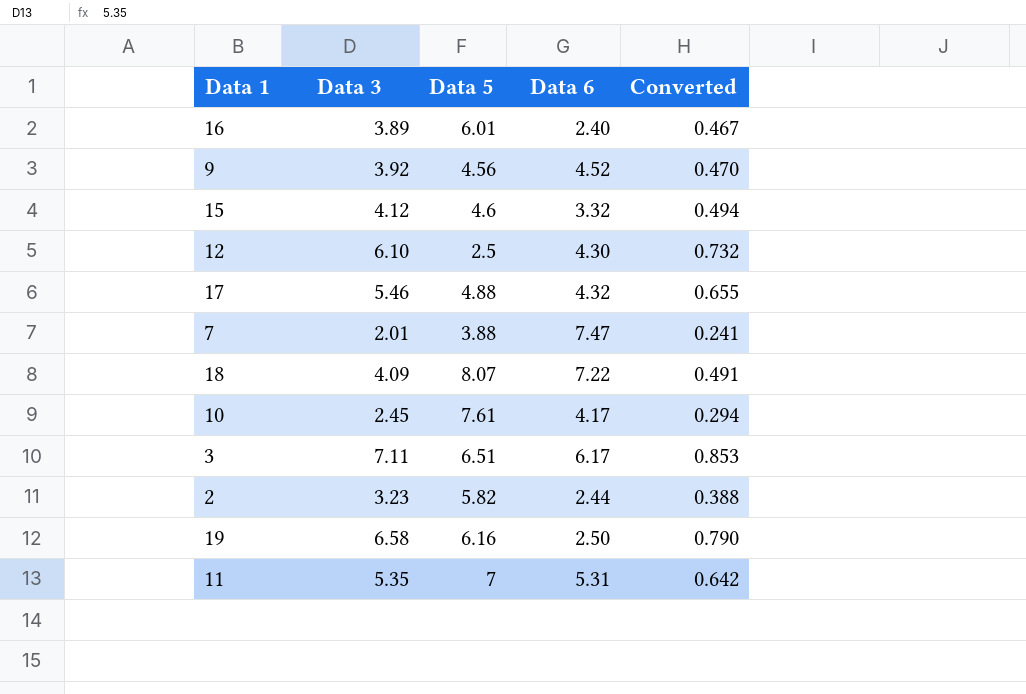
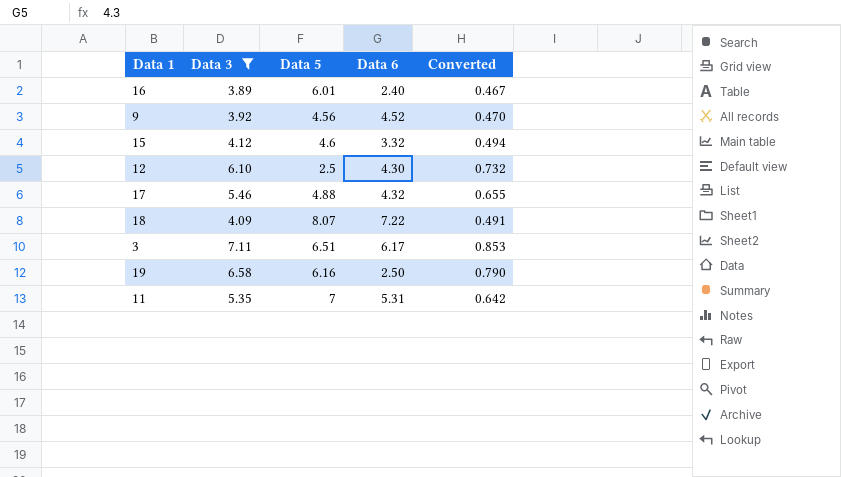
filter: none -> Data 3 >= 3.89

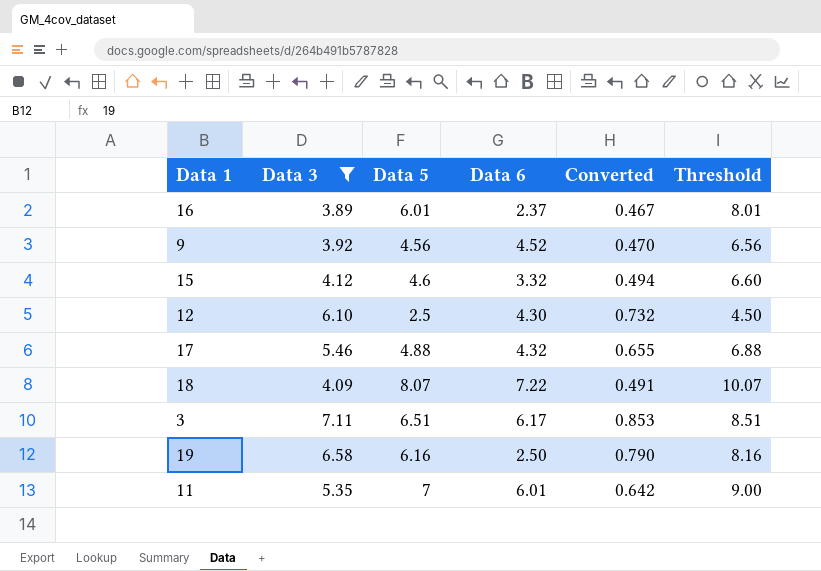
column Threshold | formula: none -> [Data 5] + 2
16 | Data 6: 2.40 -> 2.37
11 | Data 6: 5.31 -> 6.01

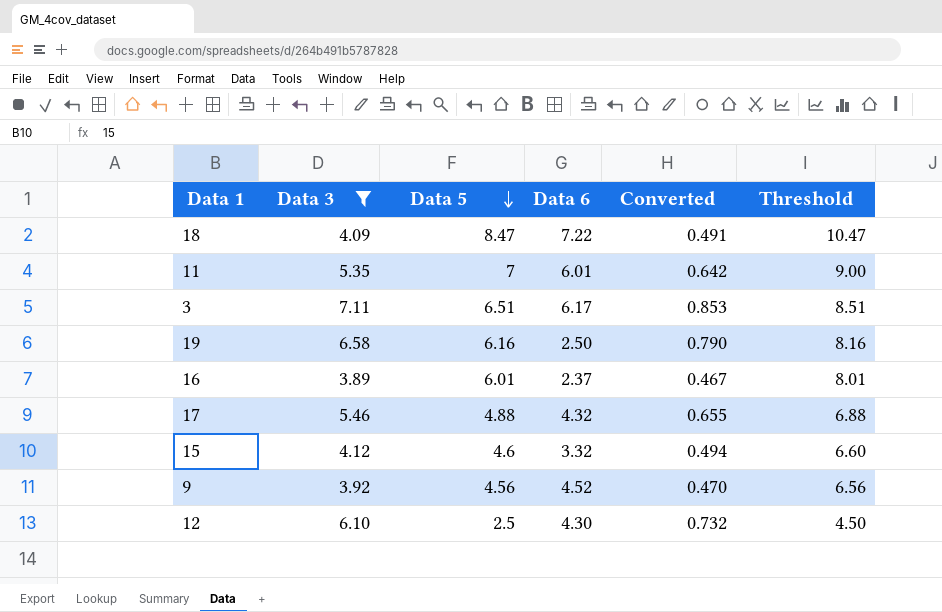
row order: none -> Data 5 descending
18 | Data 5: 8.07 -> 8.47
18 | Threshold: 10.07 -> 10.47

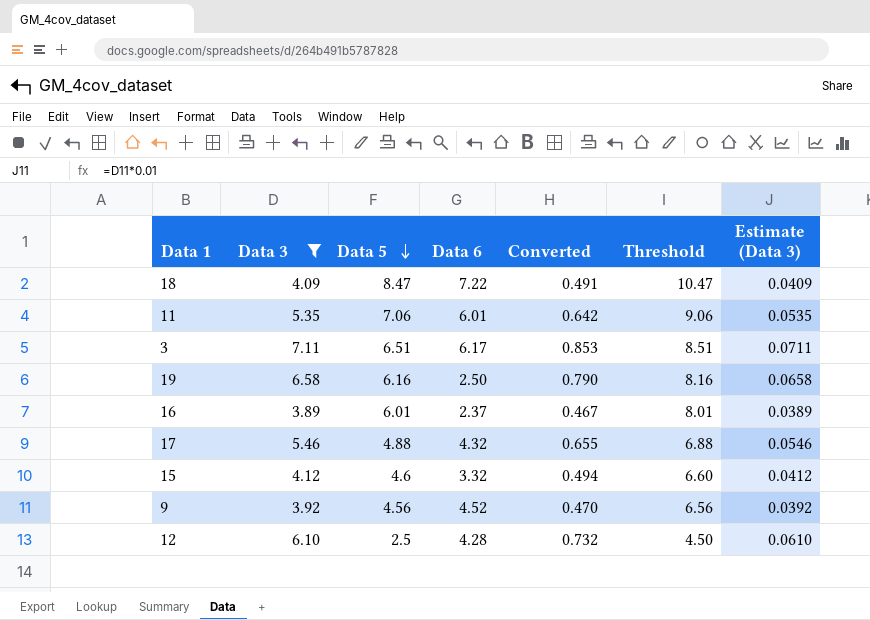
column Estimate (Data 3) | formula: none -> [Data 3] * 0.01
11 | Data 5: 7 -> 7.06
11 | Threshold: 9.00 -> 9.06
12 | Data 6: 4.30 -> 4.28

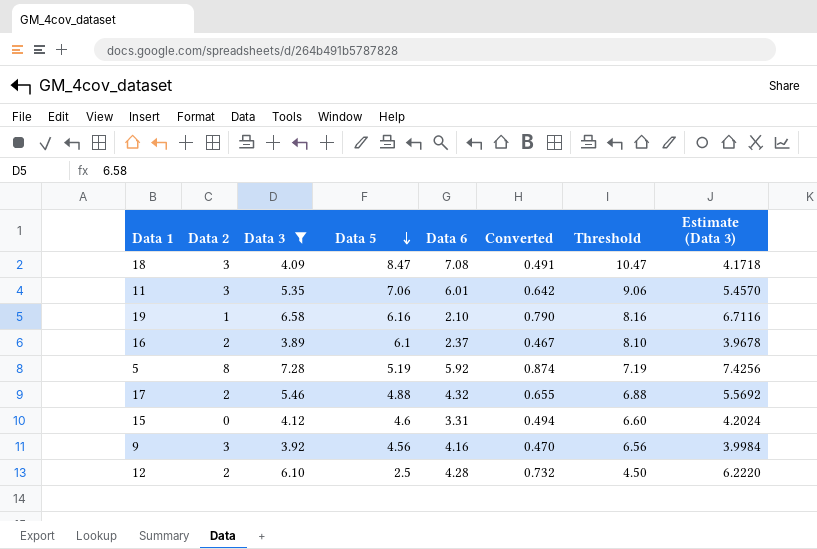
column Data 2 | position: none -> 2
column Estimate (Data 3) | formula: [Data 3] * 0.01 -> [Data 3] * 1.02
row 3: 7.11 | 6.51 | 6.17 | 0.853 | 8.51 | 0.0711 -> none
18 | Data 6: 7.22 -> 7.08
19 | Data 6: 2.50 -> 2.10
16 | Data 5: 6.01 -> 6.1
16 | Threshold: 8.01 -> 8.10
row 5: none -> 8 | 7.28 | 5.19 | 5.92 | 0.874 | 7.19 | 7.4256
15 | Data 6: 3.32 -> 3.31
9 | Data 6: 4.52 -> 4.16

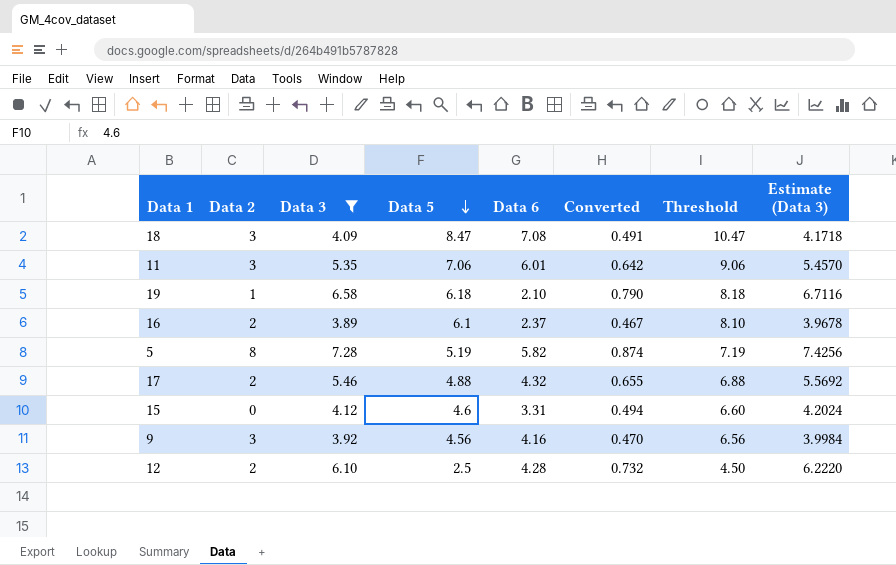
19 | Data 5: 6.16 -> 6.18
19 | Threshold: 8.16 -> 8.18
5 | Data 6: 5.92 -> 5.82

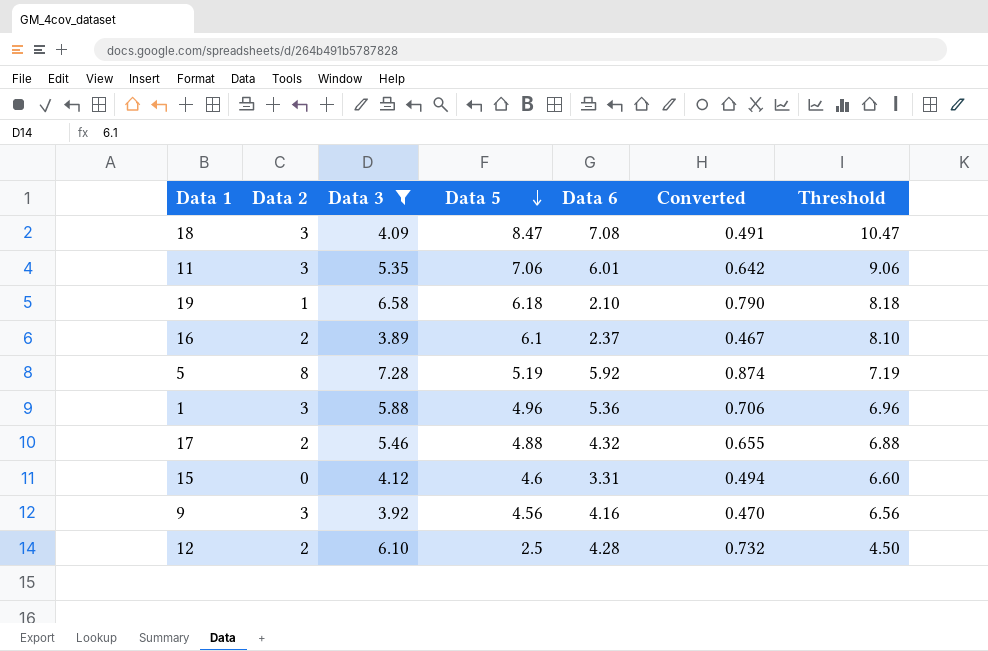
column Estimate (Data 3) | formula: [Data 3] * 1.02 -> none
5 | Data 6: 5.82 -> 5.92
row 1: none -> 3 | 5.88 | 4.96 | 5.36 | 0.706 | 6.96

